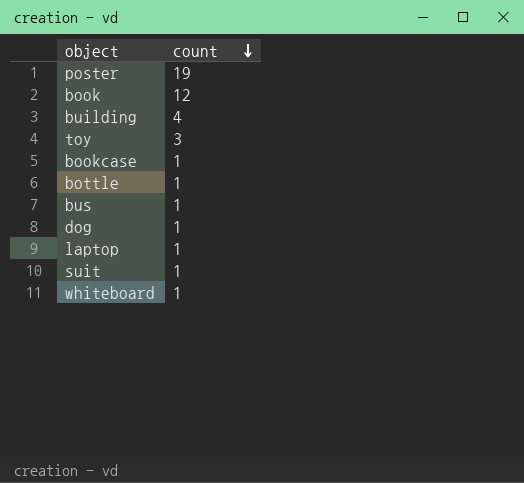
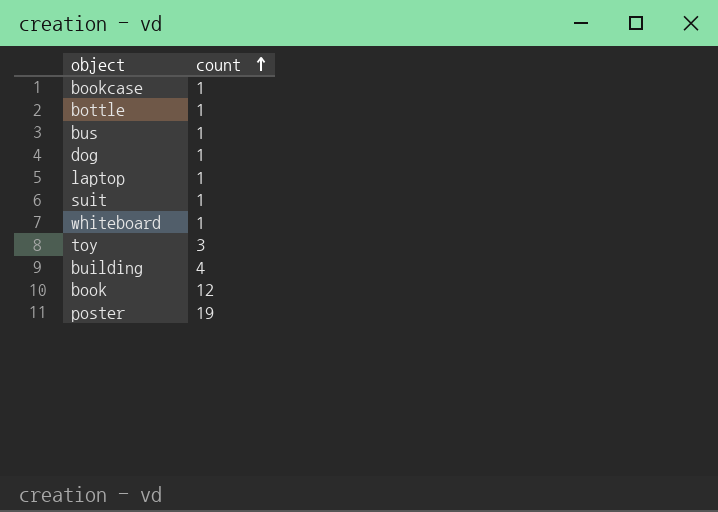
row order: count descending -> count ascending

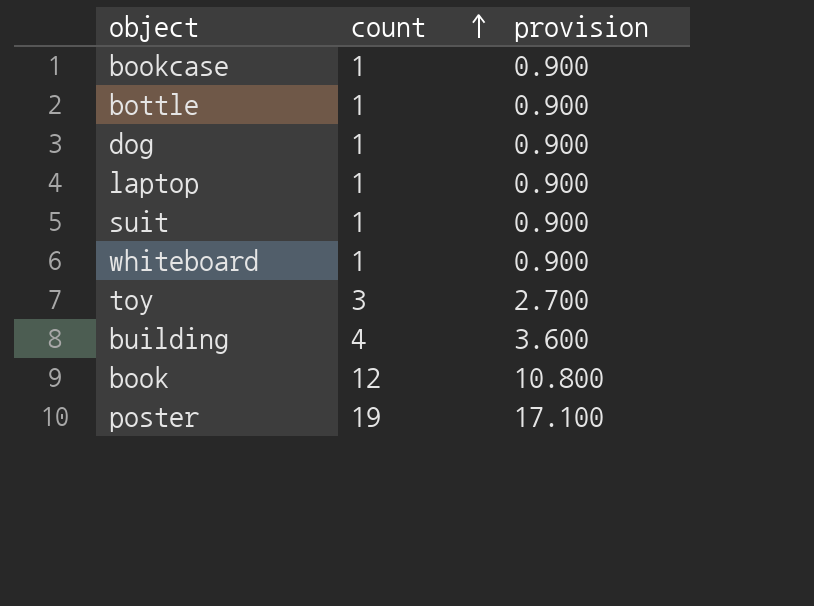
column provision | formula: none -> [count] * 0.9
row bus: 1 -> none

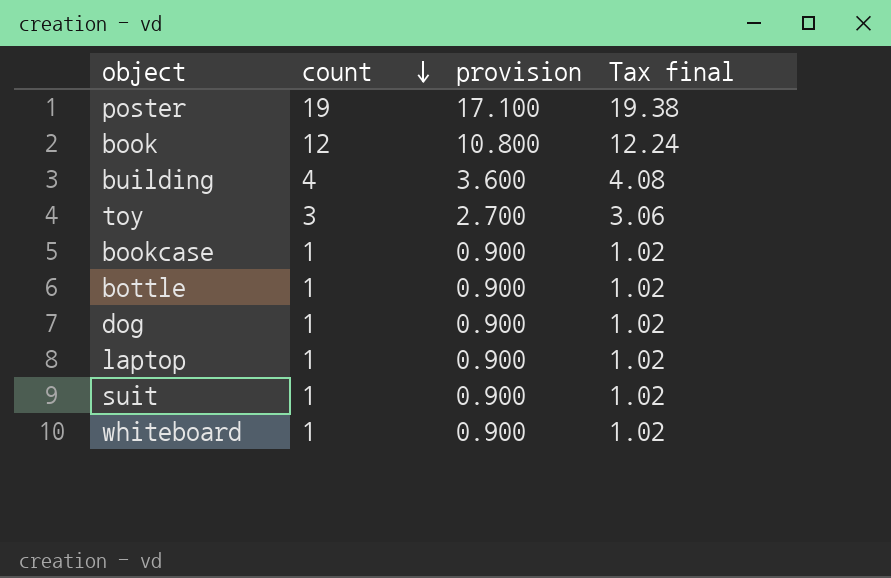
row order: count ascending -> count descending
column Tax final | formula: none -> [count] * 1.02

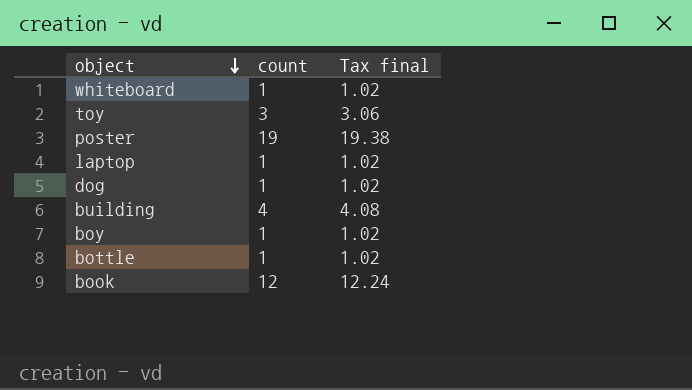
row order: count descending -> object descending
column provision | formula: [count] * 0.9 -> none
row bookcase: 1 | 0.900 | 1.02 -> none
row suit: 1 | 0.900 | 1.02 -> none
row boy: none -> 1 | 1.02

